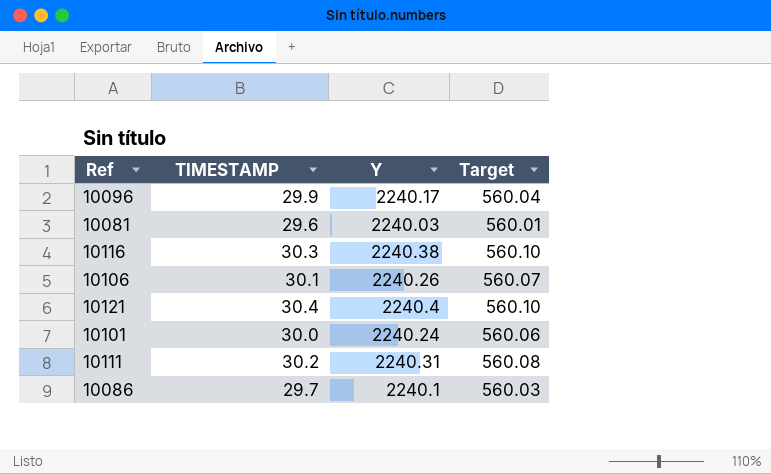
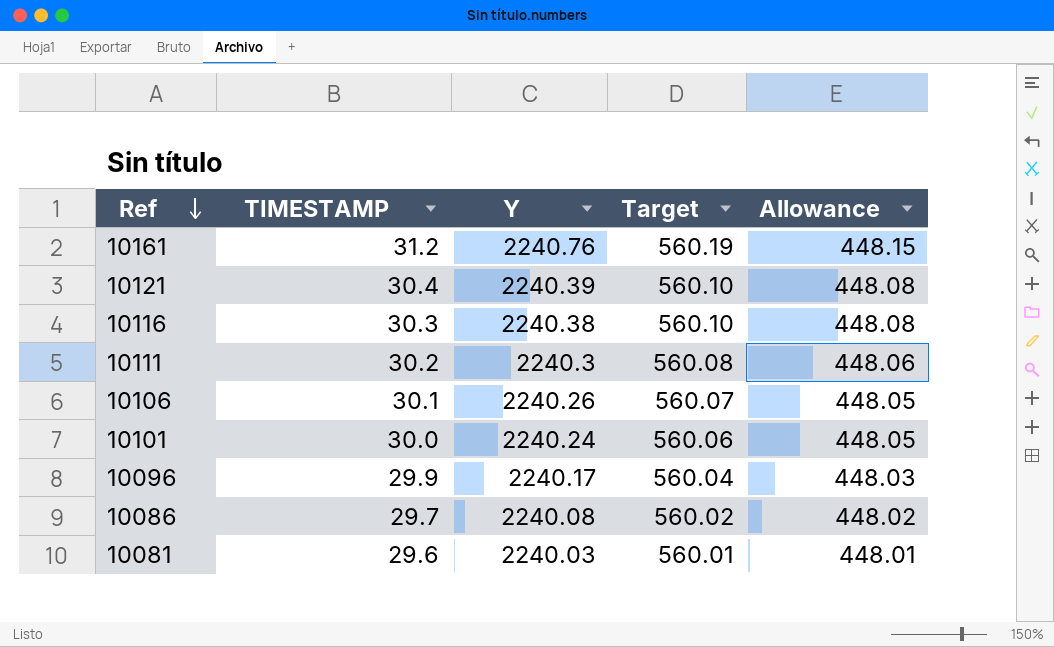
row order: none -> Ref descending
column Allowance | formula: none -> [Y] * 0.2
row 10161: none -> 31.2 | 2240.76 | 560.19 | 448.15
10121 | Y: 2240.4 -> 2240.39
10111 | Y: 2240.31 -> 2240.3
10086 | Y: 2240.1 -> 2240.08
10086 | Target: 560.03 -> 560.02

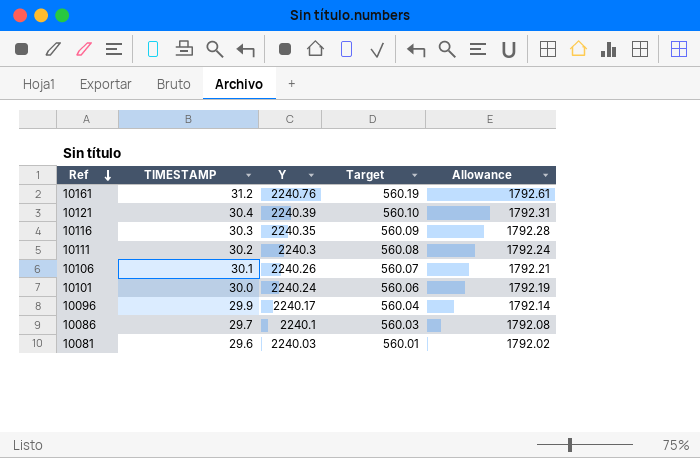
column Allowance | formula: [Y] * 0.2 -> [Y] * 0.8
10116 | Y: 2240.38 -> 2240.35
10116 | Target: 560.10 -> 560.09
10086 | Y: 2240.08 -> 2240.1
10086 | Target: 560.02 -> 560.03

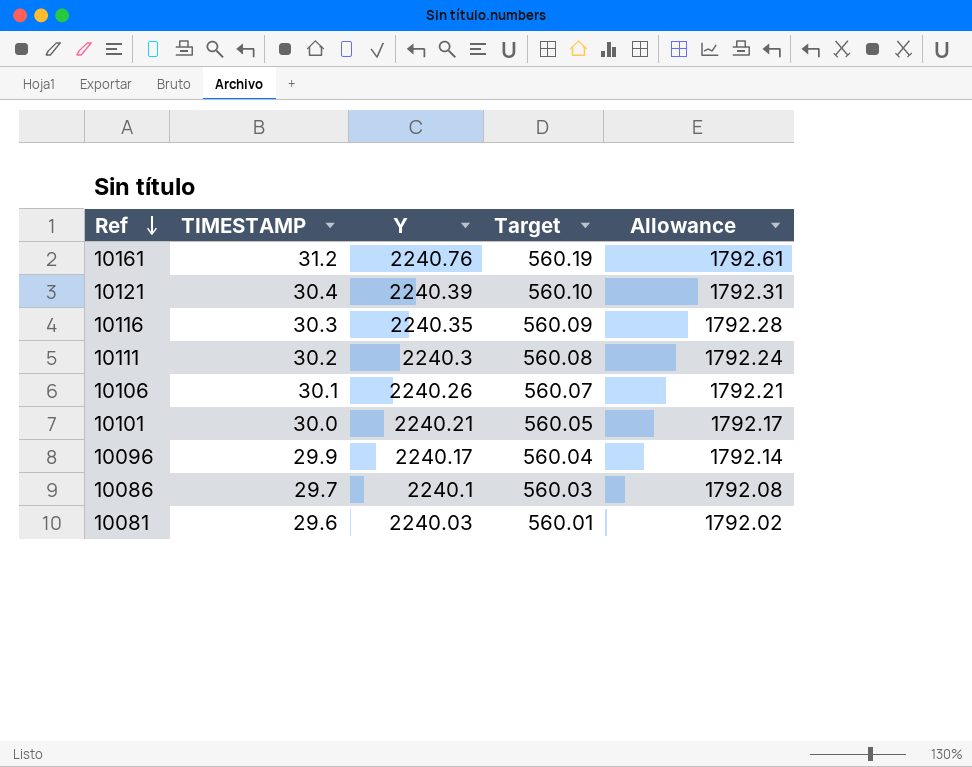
10101 | Y: 2240.24 -> 2240.21
10101 | Target: 560.06 -> 560.05
10101 | Allowance: 1792.19 -> 1792.17

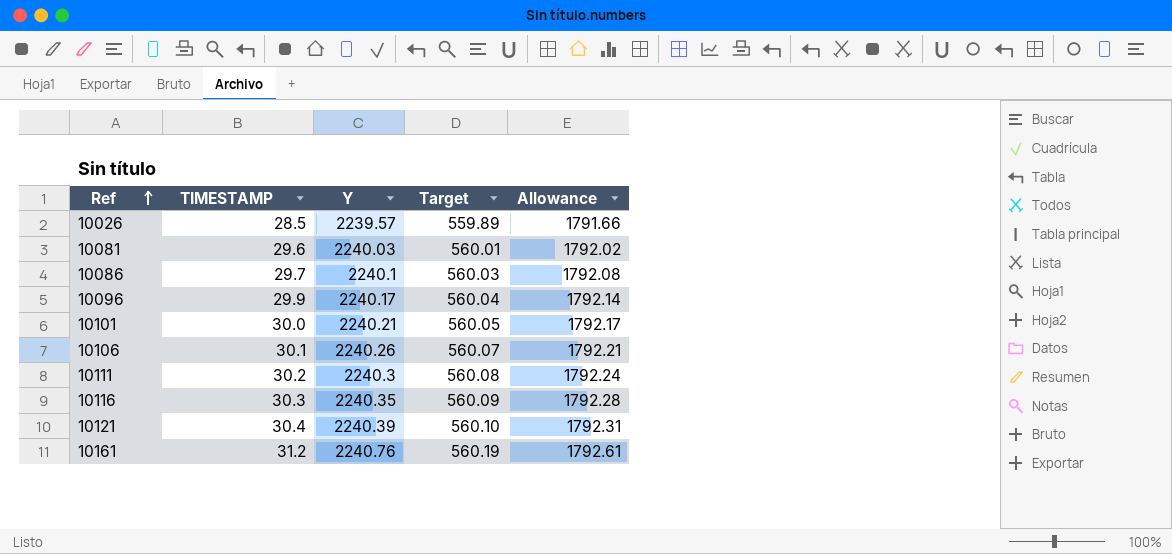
row order: Ref descending -> Ref ascending
row 10026: none -> 28.5 | 2239.57 | 559.89 | 1791.66

